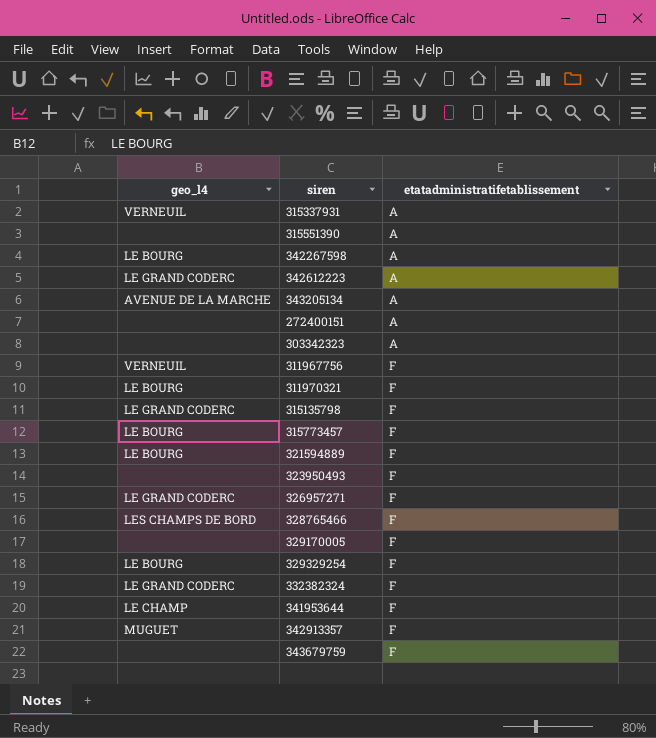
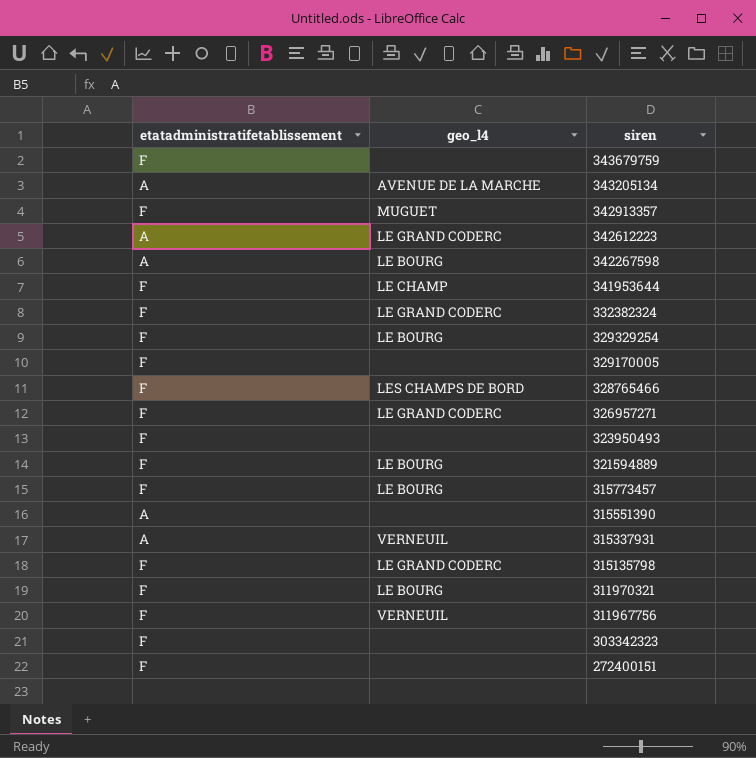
row order: etatadministratifetablissement ascending -> siren descending
column etatadministratifetablissement | position: 3 -> 1
303342323 | etatadministratifetablissement: A -> F
272400151 | etatadministratifetablissement: A -> F

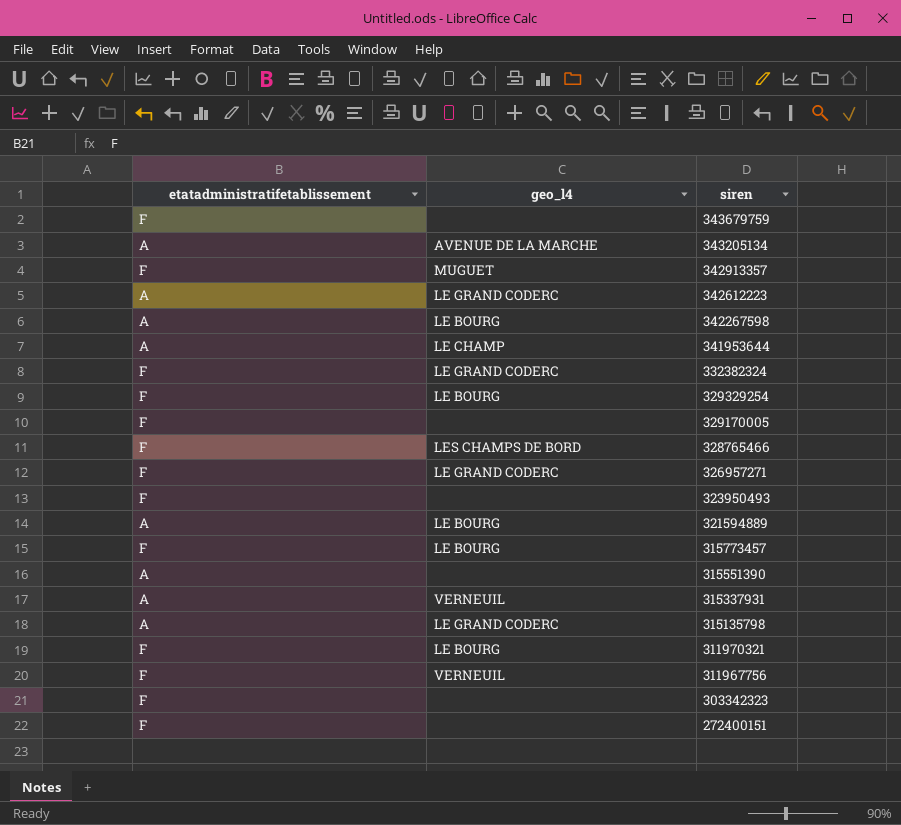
341953644 | etatadministratifetablissement: F -> A
321594889 | etatadministratifetablissement: F -> A
315135798 | etatadministratifetablissement: F -> A

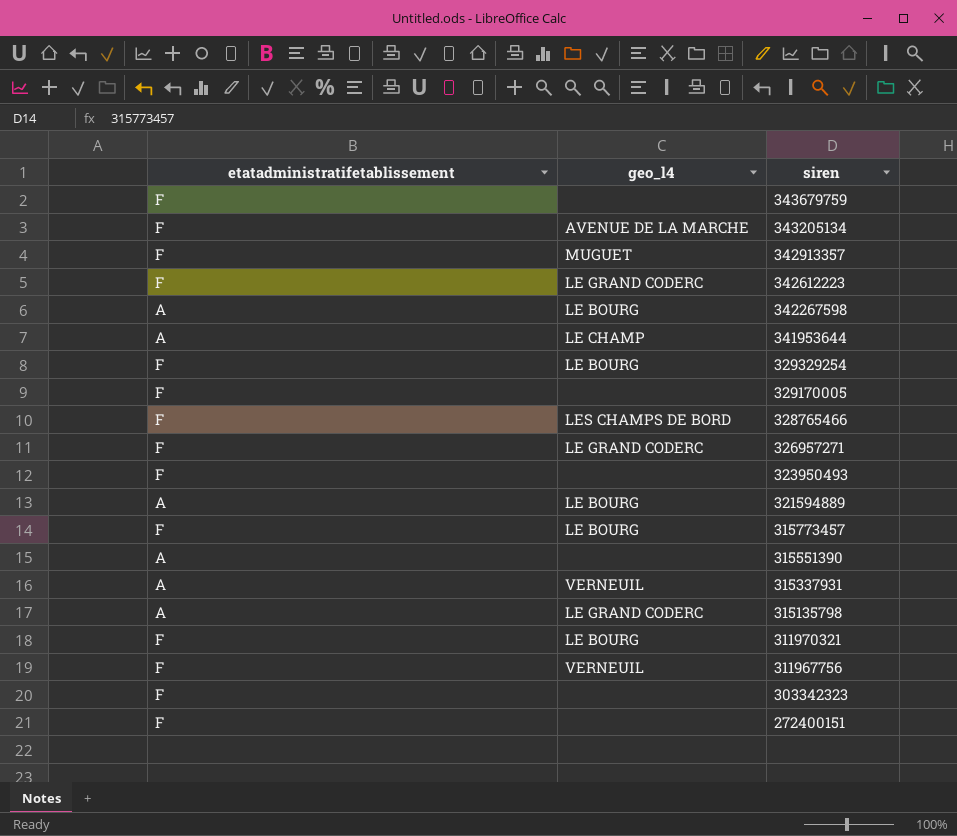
row 332382324: F | LE GRAND CODERC -> none
343205134 | etatadministratifetablissement: A -> F
342612223 | etatadministratifetablissement: A -> F

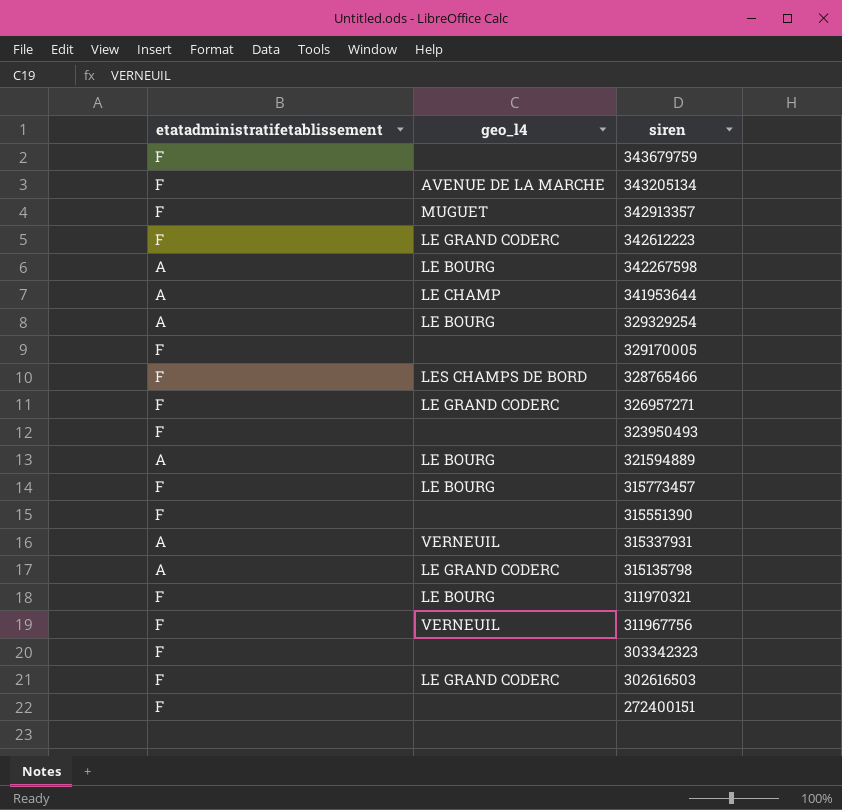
329329254 | etatadministratifetablissement: F -> A
315551390 | etatadministratifetablissement: A -> F
row 302616503: none -> F | LE GRAND CODERC

